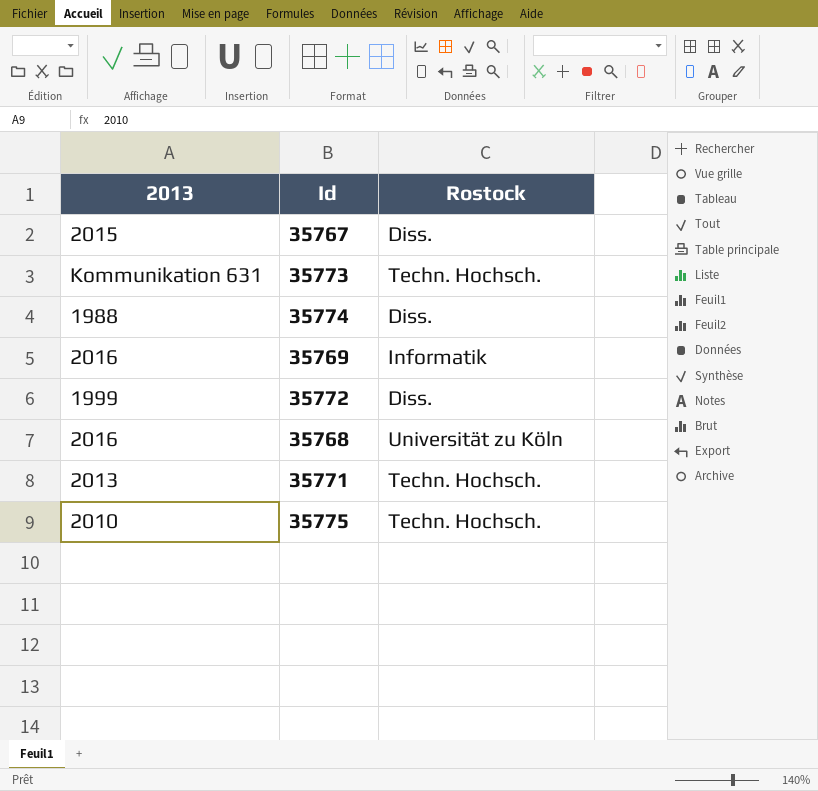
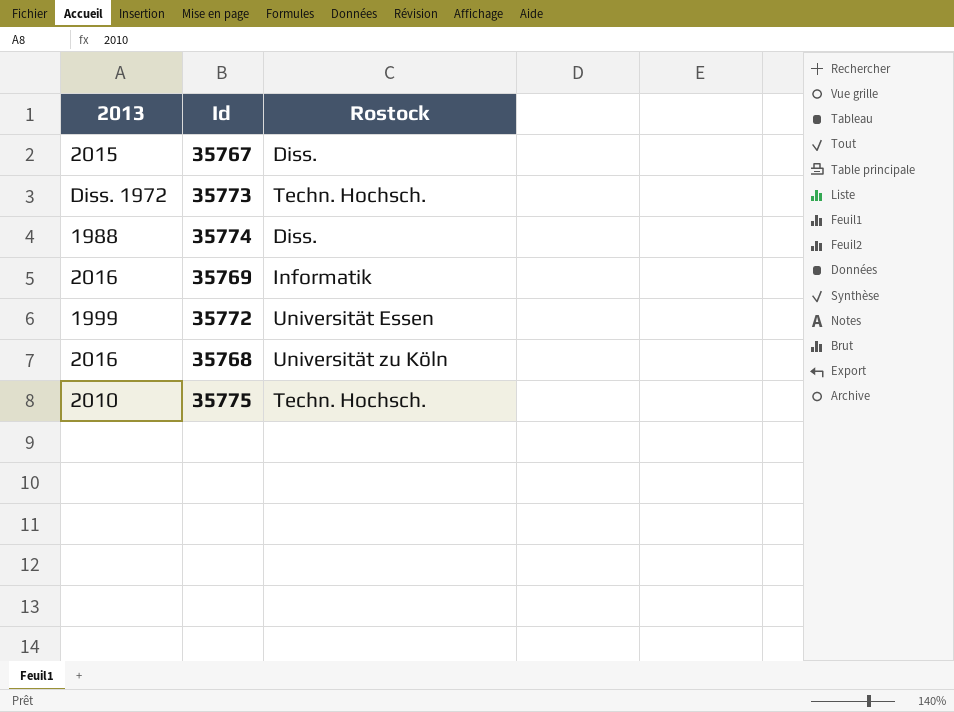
row 35771: 2013 | Techn. Hochsch. -> none
35773 | 2013: Kommunikation 631 -> Diss. 1972
35772 | Rostock: Diss. -> Universität Essen

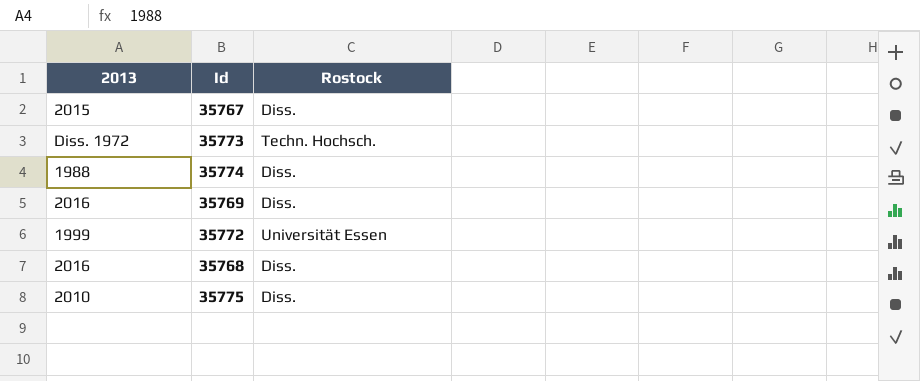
35769 | Rostock: Informatik -> Diss.
35768 | Rostock: Universität zu Köln -> Diss.
35775 | Rostock: Techn. Hochsch. -> Diss.

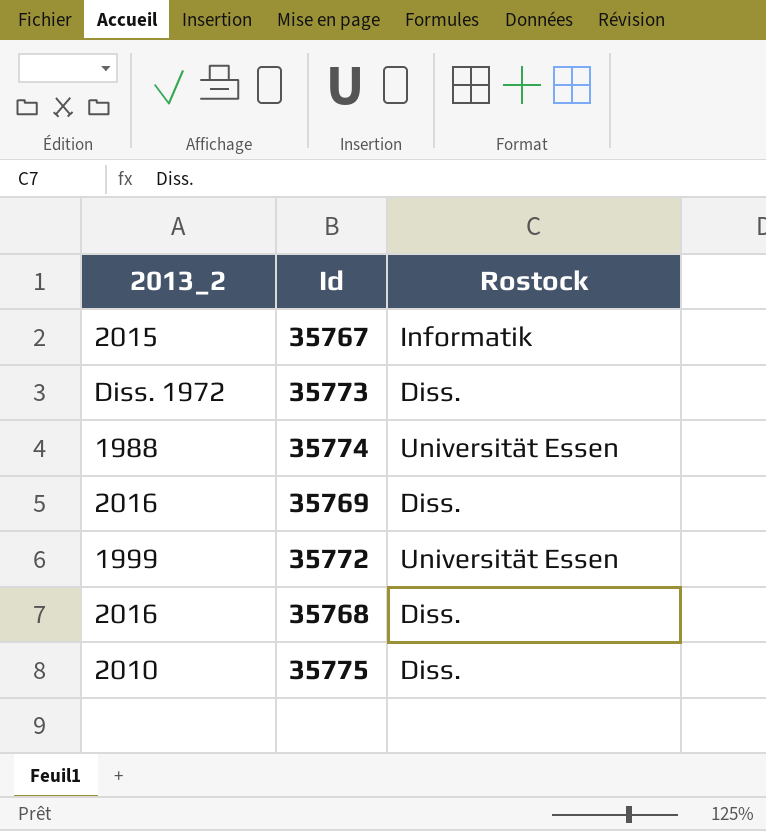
column name: 2013 -> 2013_2
35767 | Rostock: Diss. -> Informatik
35773 | Rostock: Techn. Hochsch. -> Diss.
35774 | Rostock: Diss. -> Universität Essen

